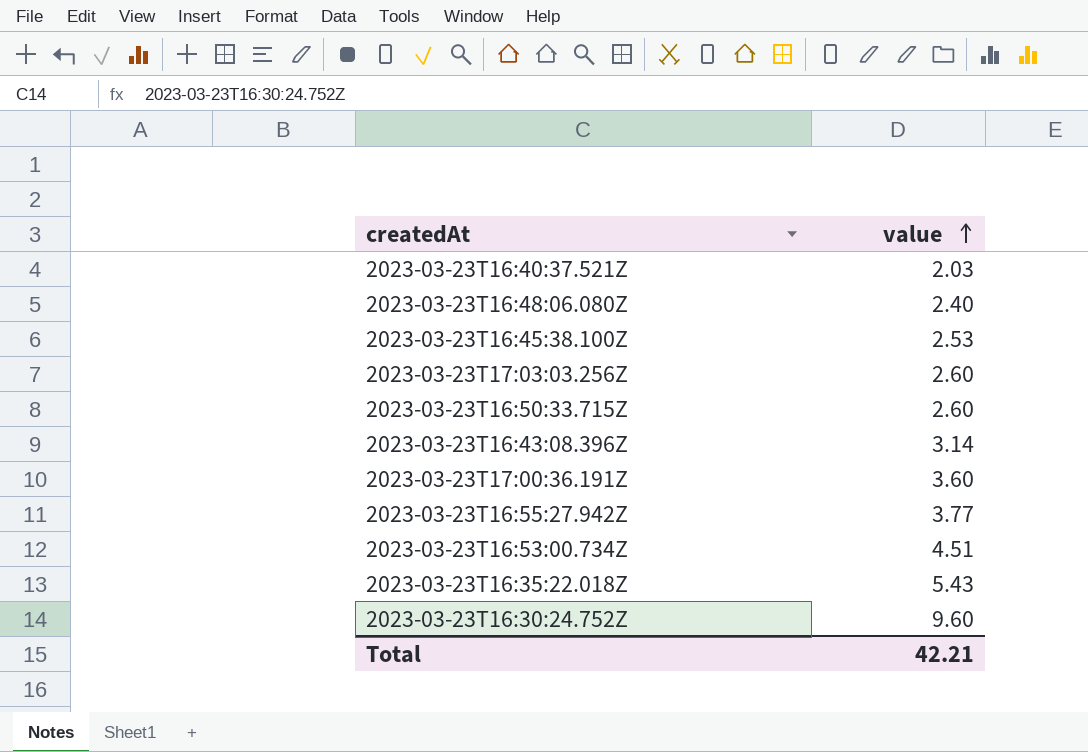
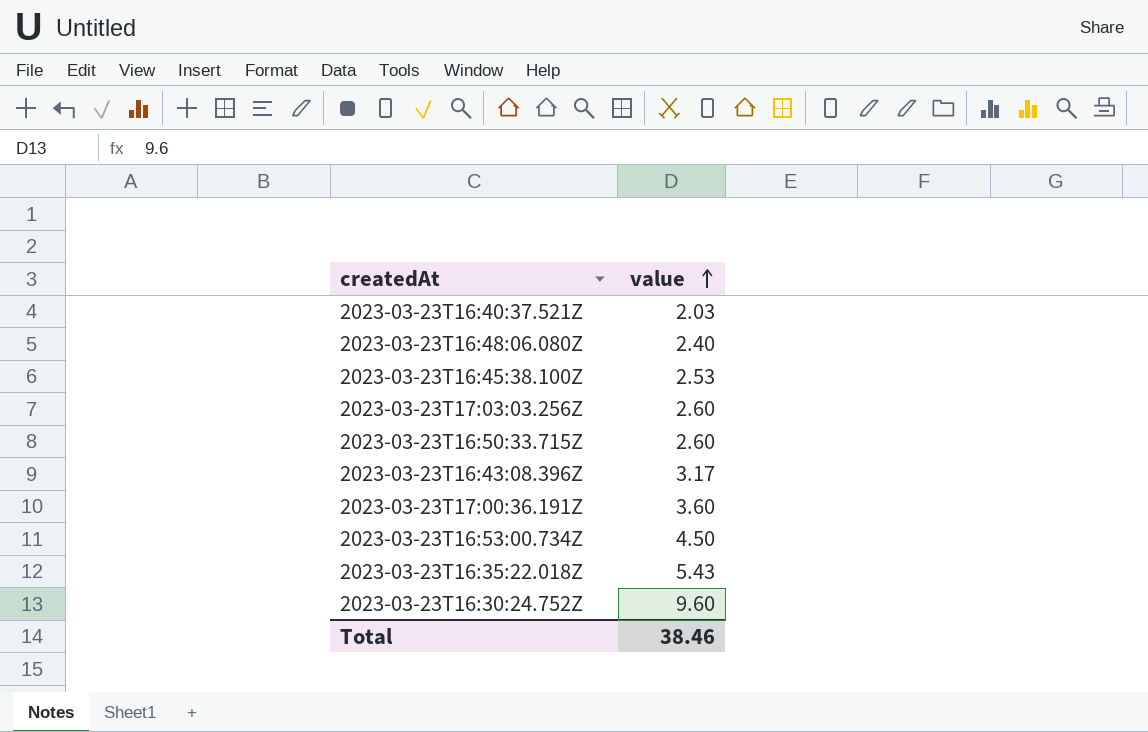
row 2023-03-23T16:55:27.942Z: 3.77 -> none
2023-03-23T16:43:08.396Z | value: 3.14 -> 3.17
2023-03-23T16:53:00.734Z | value: 4.51 -> 4.50
Total | value: 42.21 -> 38.46

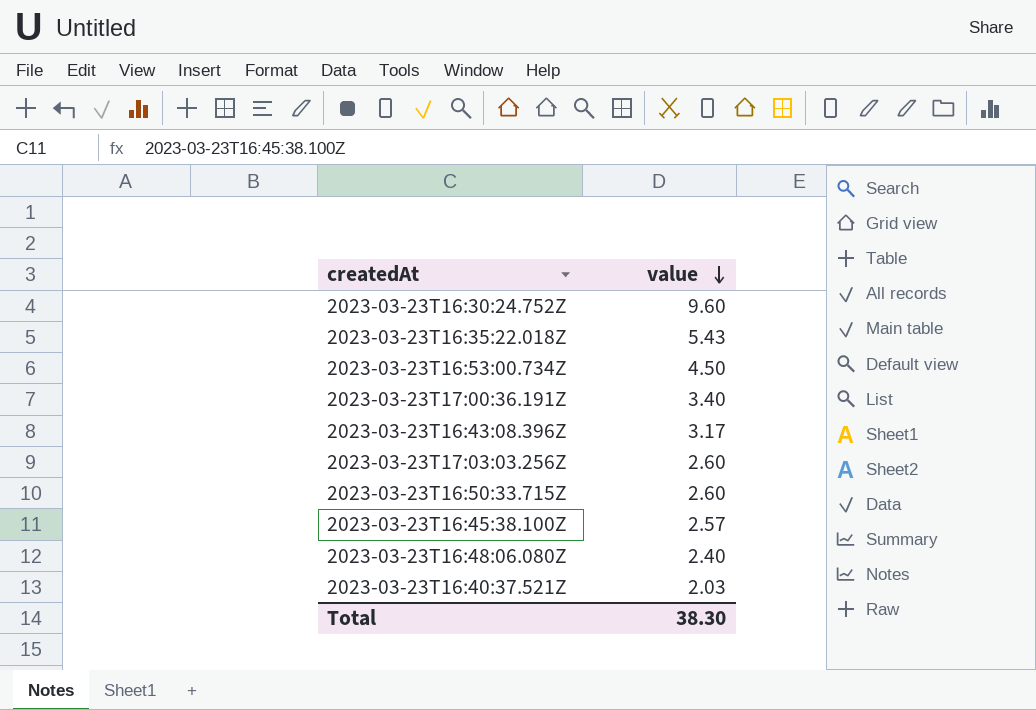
row order: value ascending -> value descending
2023-03-23T17:00:36.191Z | value: 3.60 -> 3.40
2023-03-23T16:45:38.100Z | value: 2.53 -> 2.57
Total | value: 38.46 -> 38.30

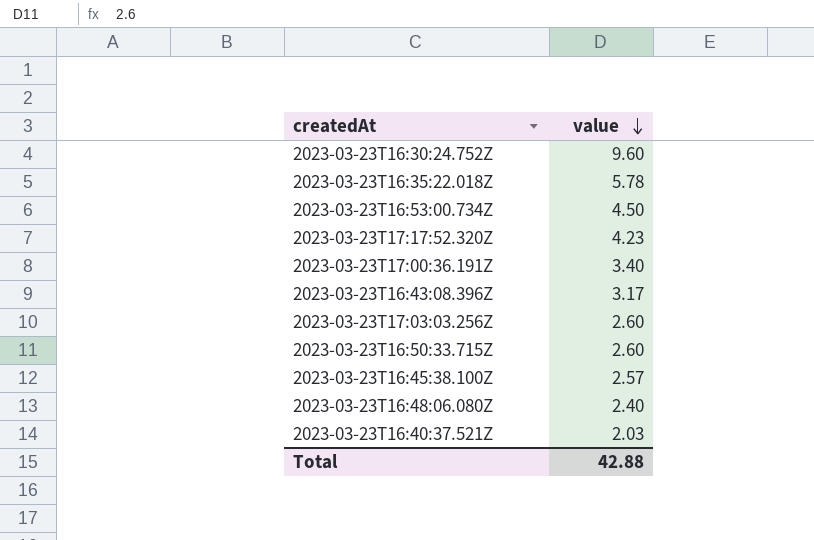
2023-03-23T16:35:22.018Z | value: 5.43 -> 5.78
row 2023-03-23T17:17:52.320Z: none -> 4.23
Total | value: 38.30 -> 42.88

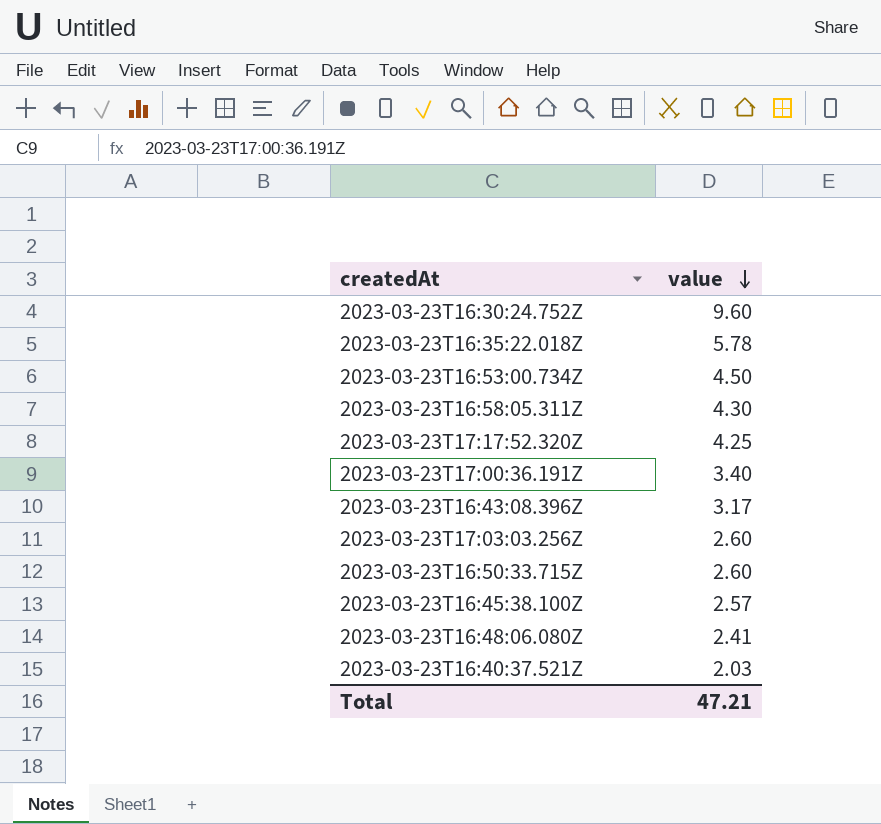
row 2023-03-23T16:58:05.311Z: none -> 4.30
2023-03-23T17:17:52.320Z | value: 4.23 -> 4.25
2023-03-23T16:48:06.080Z | value: 2.40 -> 2.41
Total | value: 42.88 -> 47.21

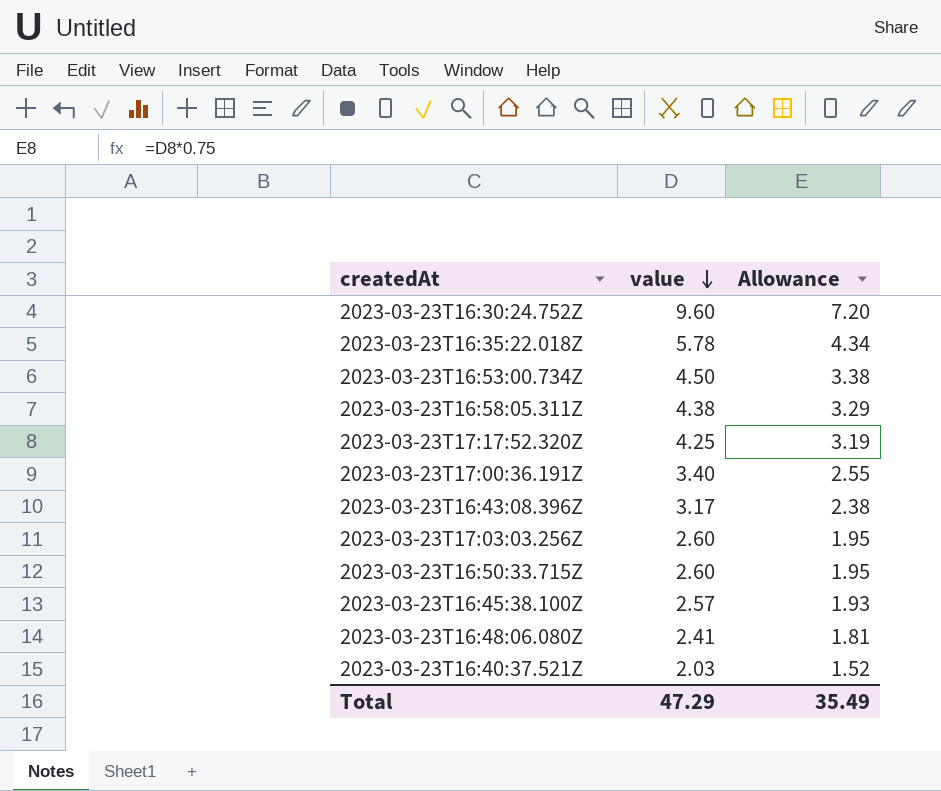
column Allowance | formula: none -> [value] * 0.75
2023-03-23T16:58:05.311Z | value: 4.30 -> 4.38
Total | value: 47.21 -> 47.29

